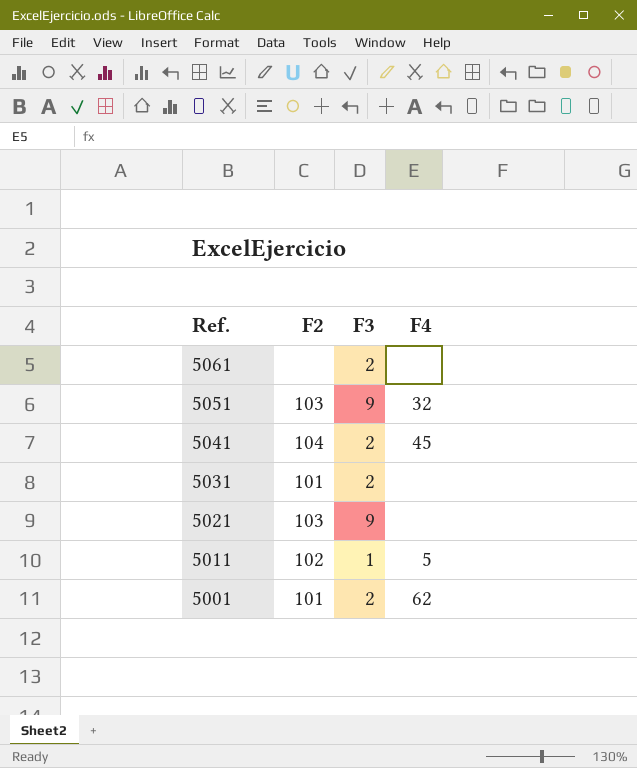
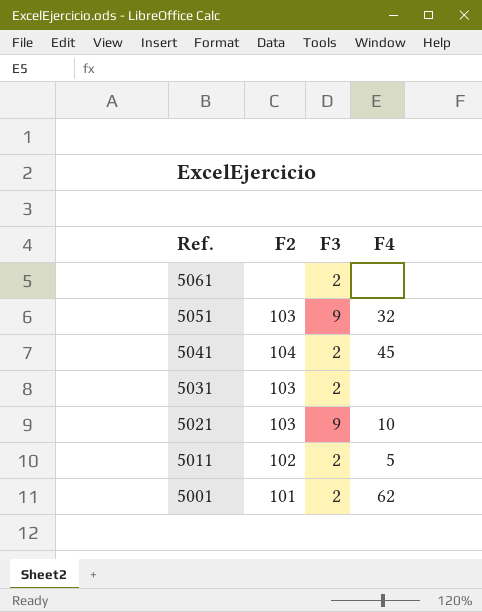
5031 | F2: 101 -> 103
5021 | F4: none -> 10
5011 | F3: 1 -> 2

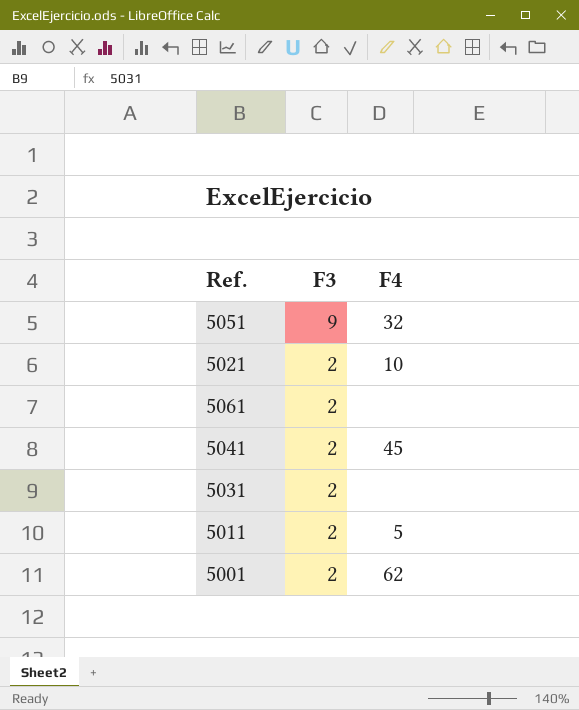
row order: Ref. descending -> F3 descending
column F2 | position: 2 -> none
5021 | F3: 9 -> 2

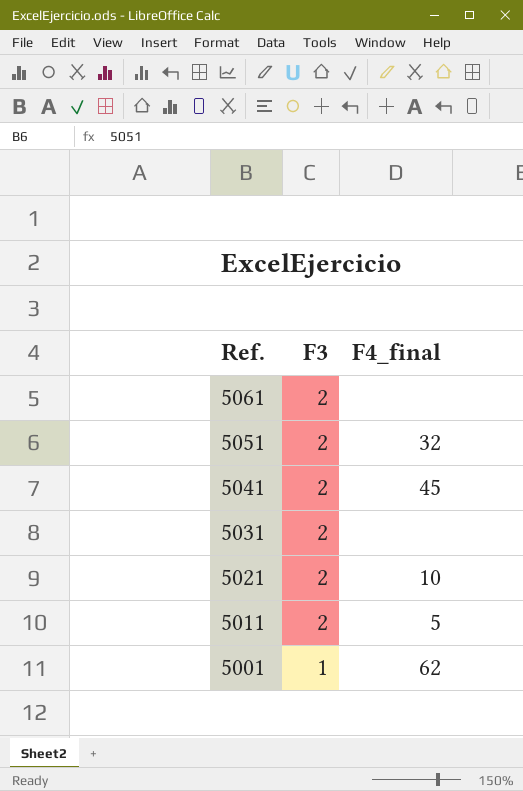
row order: F3 descending -> Ref. descending
column name: F4 -> F4_final
5051 | F3: 9 -> 2
5001 | F3: 2 -> 1

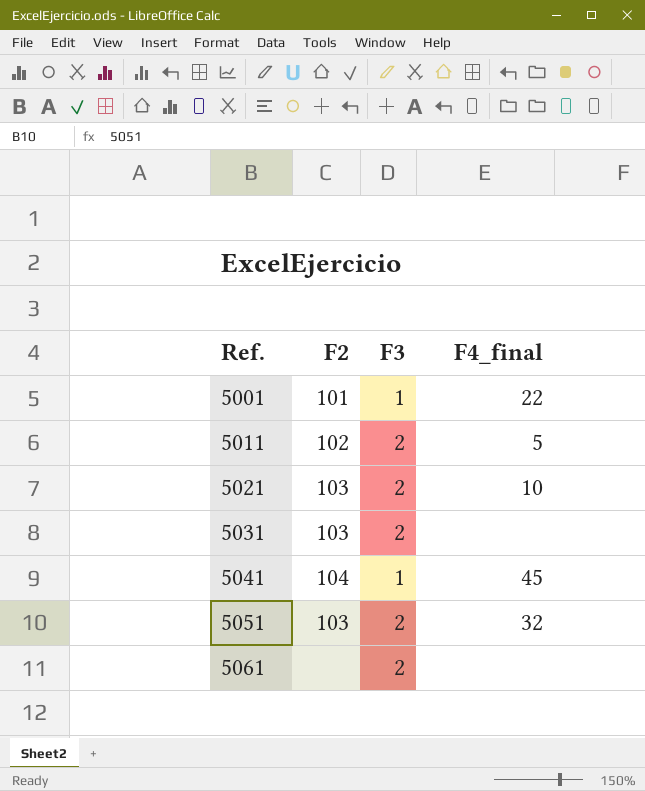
row order: Ref. descending -> Ref. ascending
column F2 | position: none -> 2
5001 | F4_final: 62 -> 22
5041 | F3: 2 -> 1

